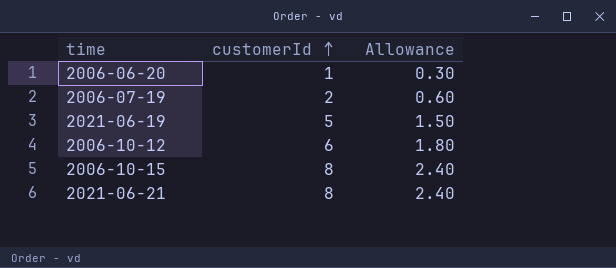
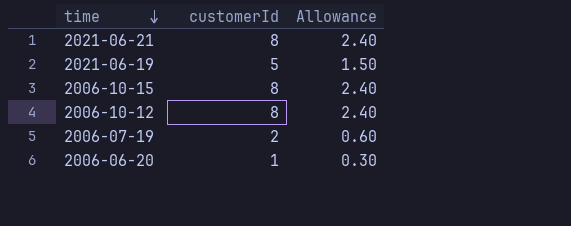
row order: customerId ascending -> time descending
2006-10-12 | customerId: 6 -> 8
2006-10-12 | Allowance: 1.80 -> 2.40

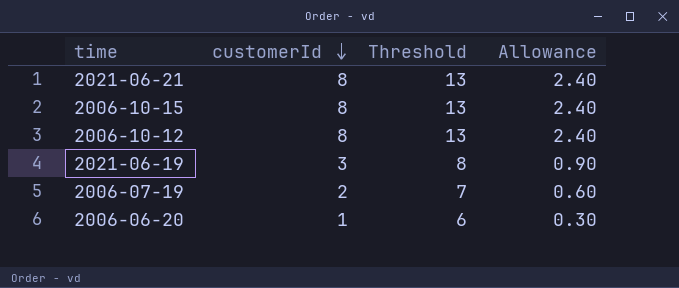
row order: time descending -> customerId descending
column Threshold | formula: none -> [customerId] + 5
2021-06-19 | customerId: 5 -> 3
2021-06-19 | Allowance: 1.50 -> 0.90

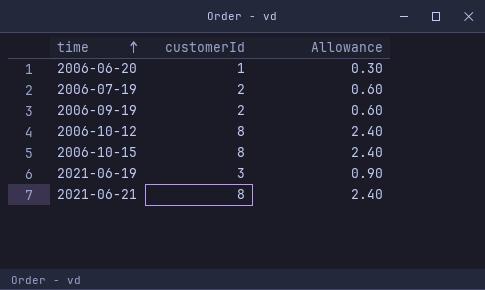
row order: customerId descending -> time ascending
column Threshold | formula: [customerId] + 5 -> none
row 2006-09-19: none -> 2 | 0.60

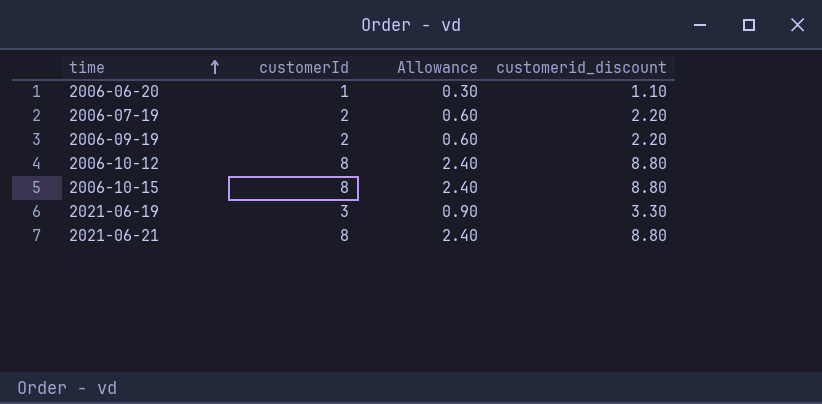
column customerid_discount | formula: none -> [customerId] * 1.1

